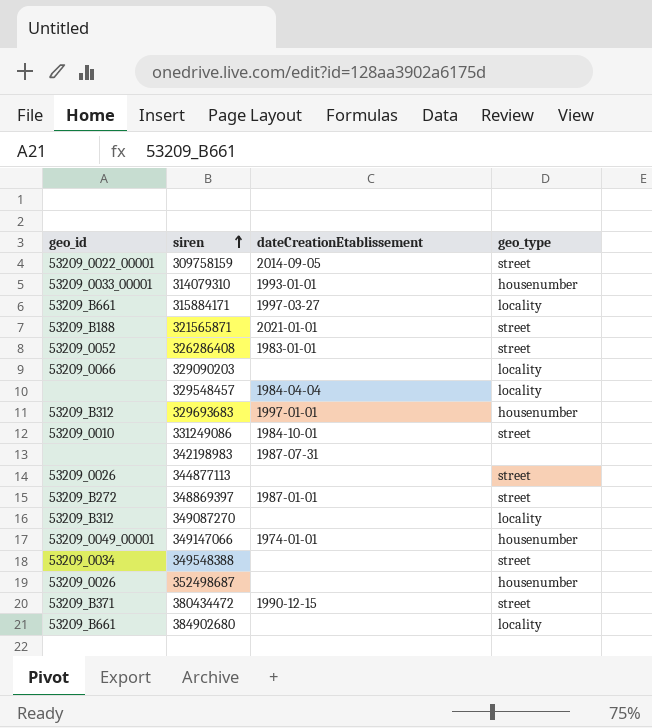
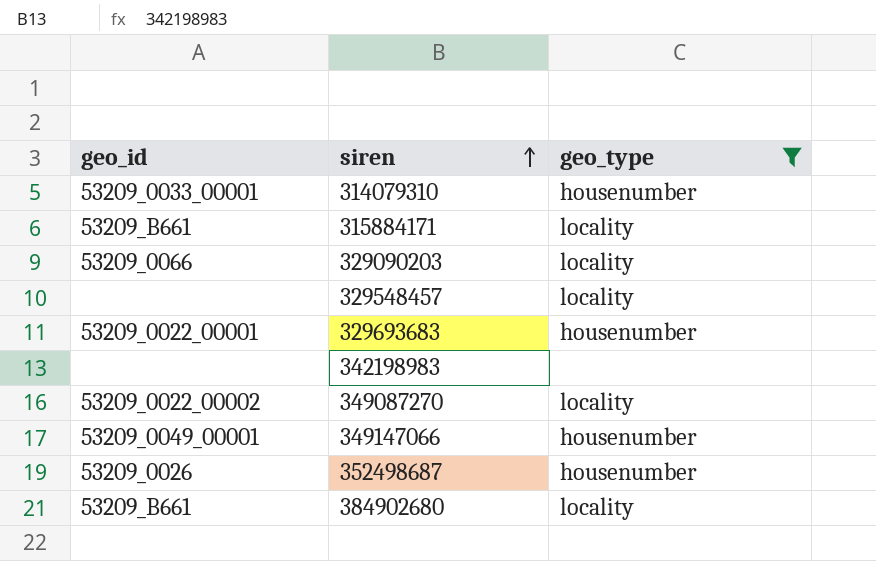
filter: none -> geo_type != street
column dateCreationEtablissement | position: 3 -> none
329693683 | geo_id: 53209_B312 -> 53209_0022_00001
349087270 | geo_id: 53209_B312 -> 53209_0022_00002

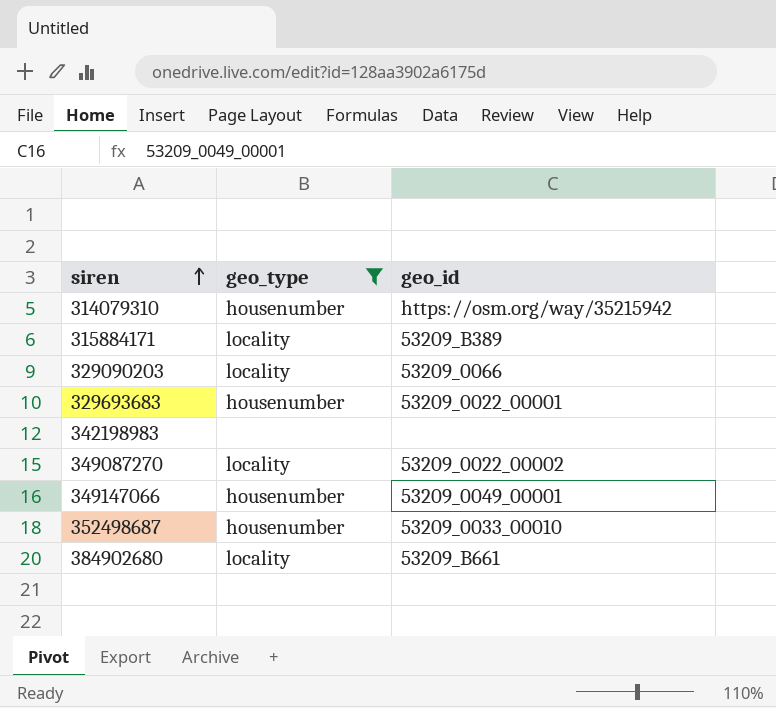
column geo_id | position: 1 -> 3
row 329548457: none | locality -> none
314079310 | geo_id: 53209_0033_00001 -> https://osm.org/way/35215942
315884171 | geo_id: 53209_B661 -> 53209_B389
352498687 | geo_id: 53209_0026 -> 53209_0033_00010

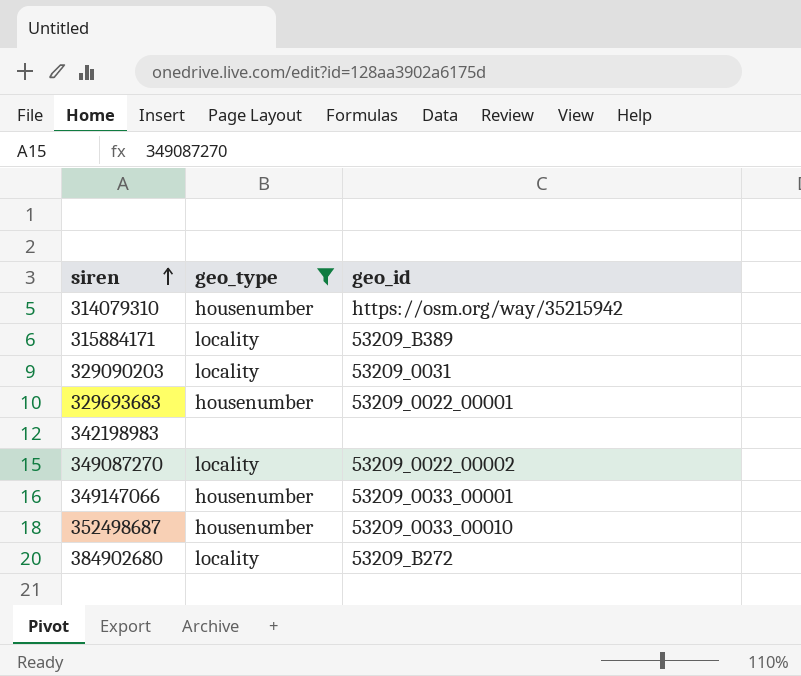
329090203 | geo_id: 53209_0066 -> 53209_0031
349147066 | geo_id: 53209_0049_00001 -> 53209_0033_00001
384902680 | geo_id: 53209_B661 -> 53209_B272

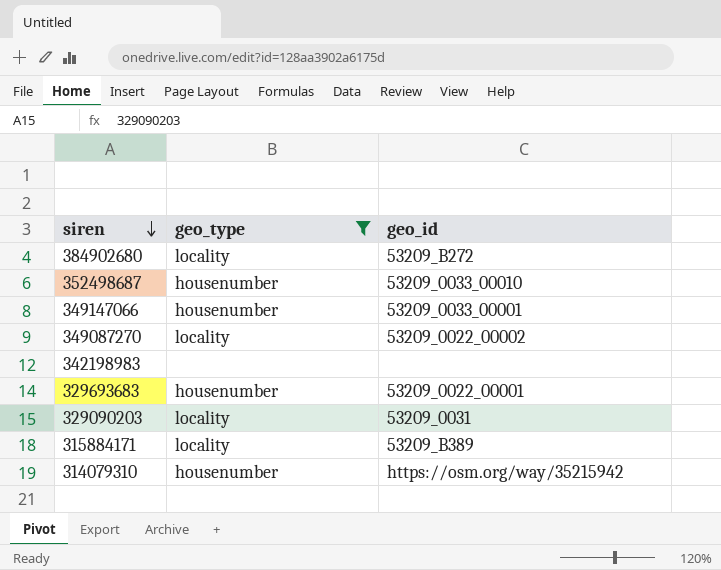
row order: siren ascending -> siren descending

